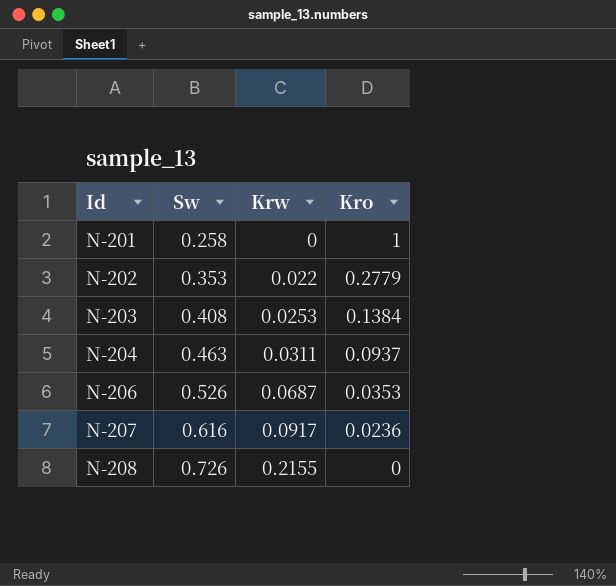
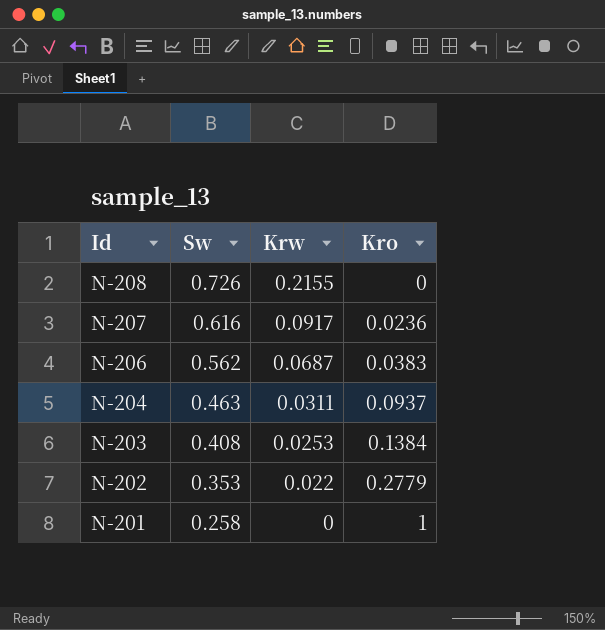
row order: Id ascending -> Id descending
N-206 | Sw: 0.526 -> 0.562
N-206 | Kro: 0.0353 -> 0.0383

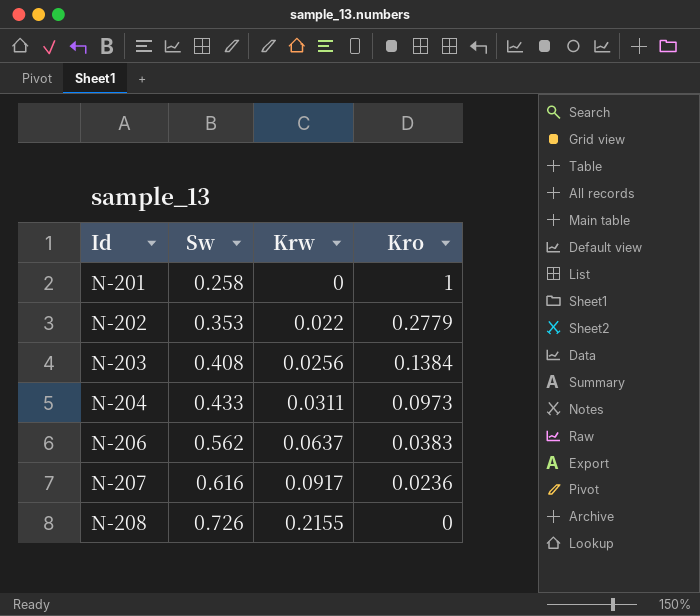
row order: Id descending -> Id ascending
N-203 | Krw: 0.0253 -> 0.0256
N-204 | Sw: 0.463 -> 0.433
N-204 | Kro: 0.0937 -> 0.0973
N-206 | Krw: 0.0687 -> 0.0637

